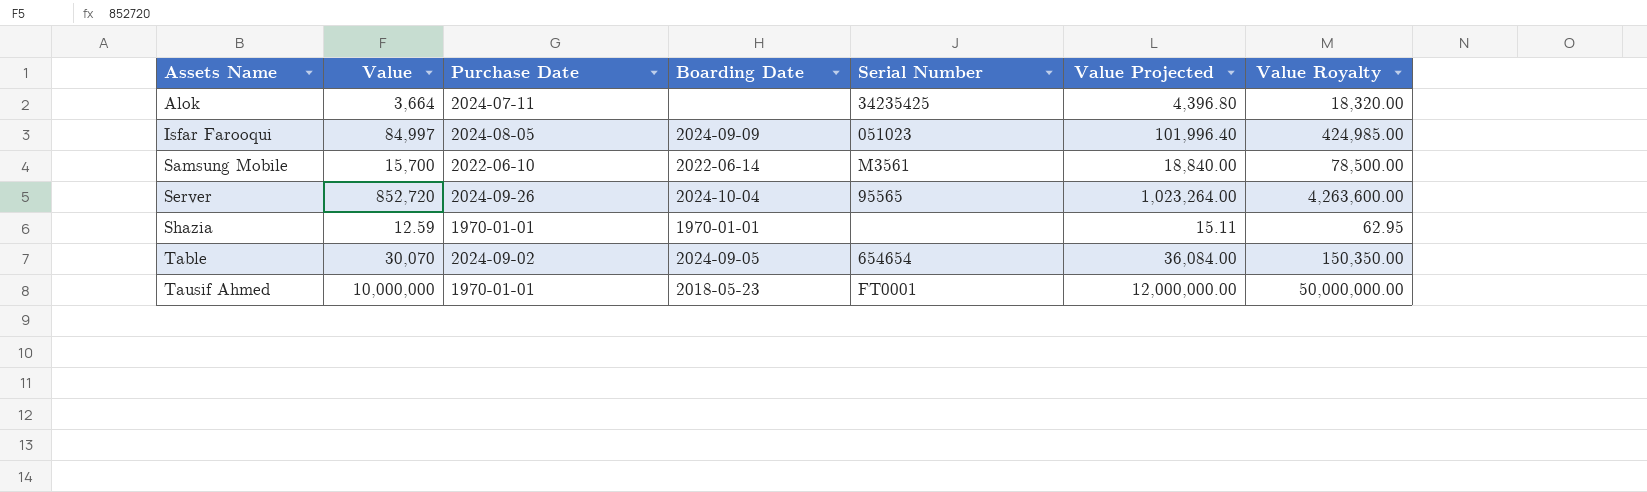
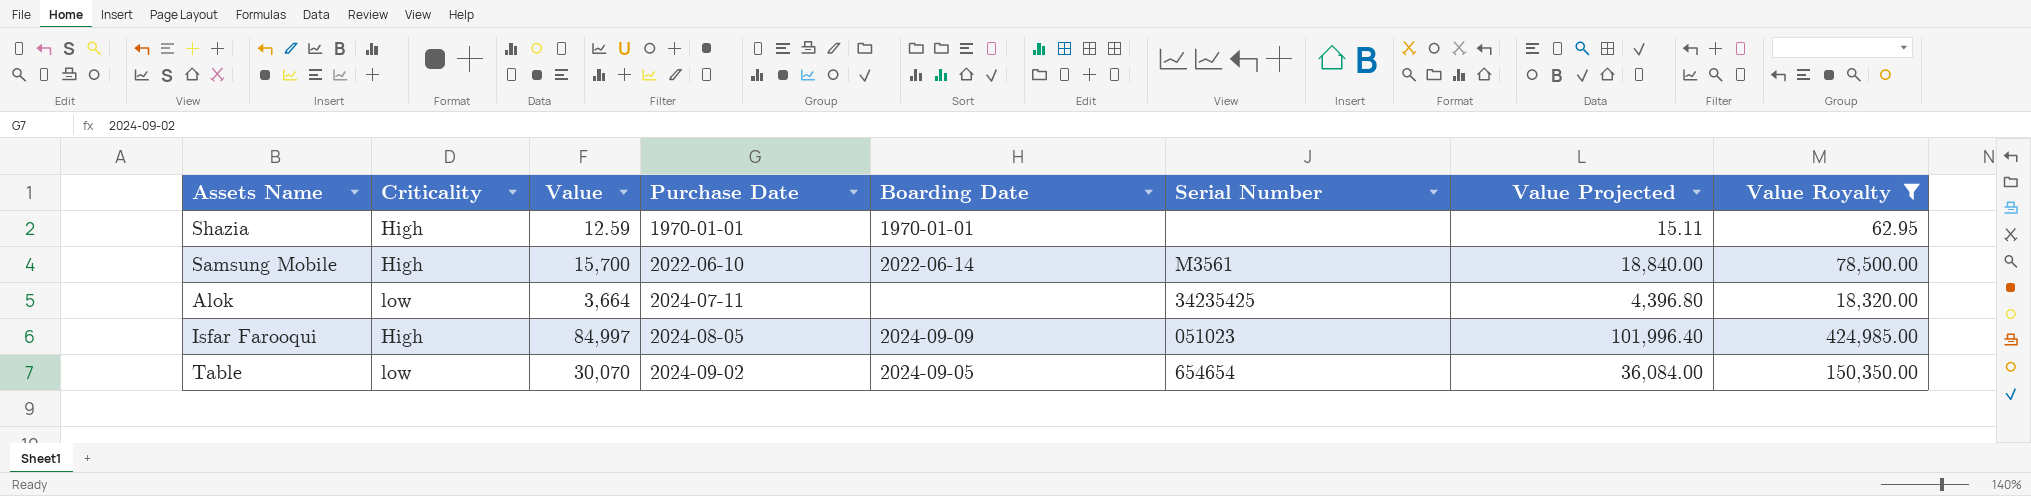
filter: none -> Value Royalty <= 424,985.00
row order: Assets Name ascending -> Purchase Date ascending
column Criticality | position: none -> 2

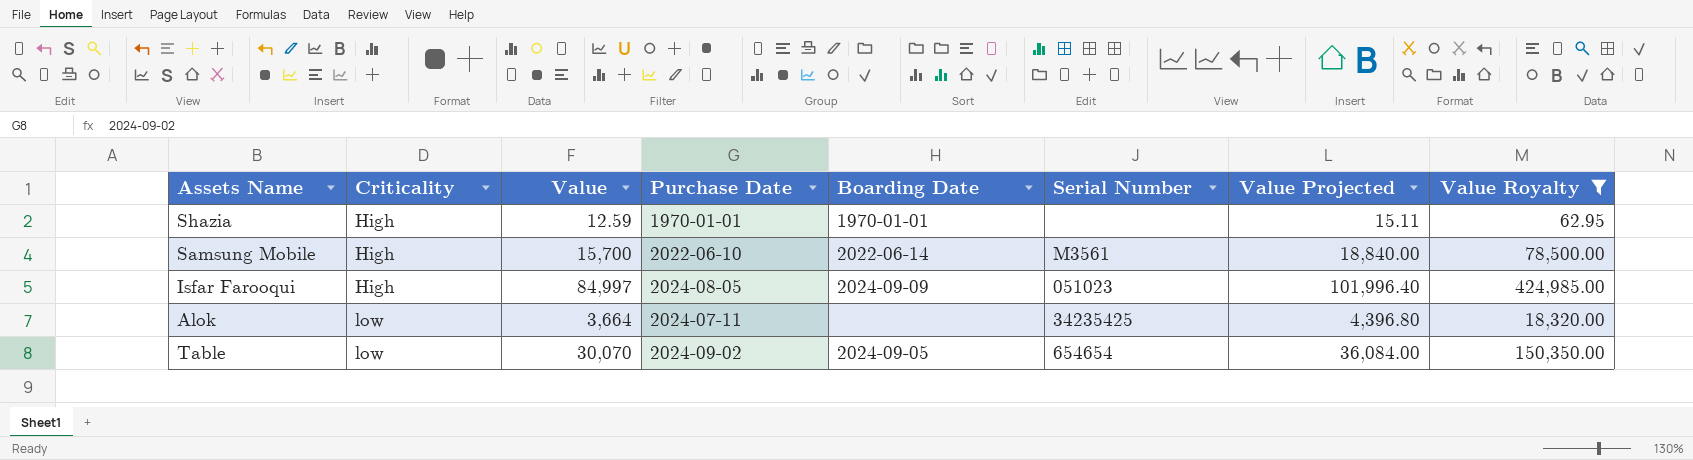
row order: Purchase Date ascending -> Criticality ascending

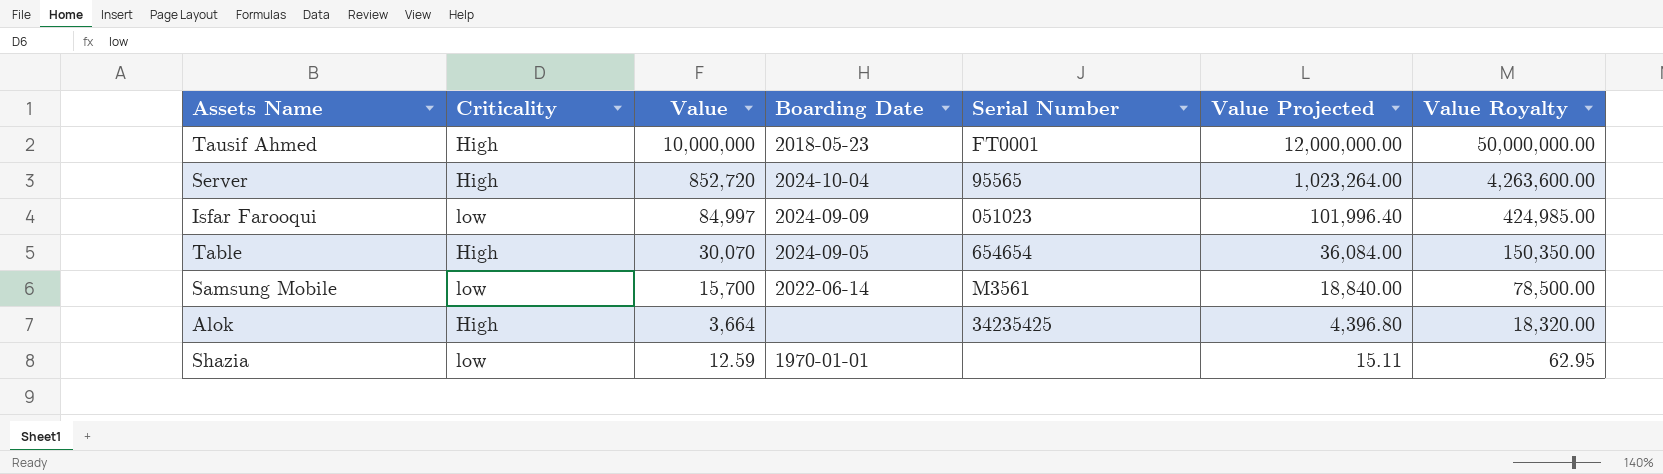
filter: Value Royalty <= 424,985.00 -> none
row order: Criticality ascending -> Value descending
column Purchase Date | position: 4 -> none
Isfar Farooqui | Criticality: High -> low
Table | Criticality: low -> High
Samsung Mobile | Criticality: High -> low
Alok | Criticality: low -> High
Shazia | Criticality: High -> low

